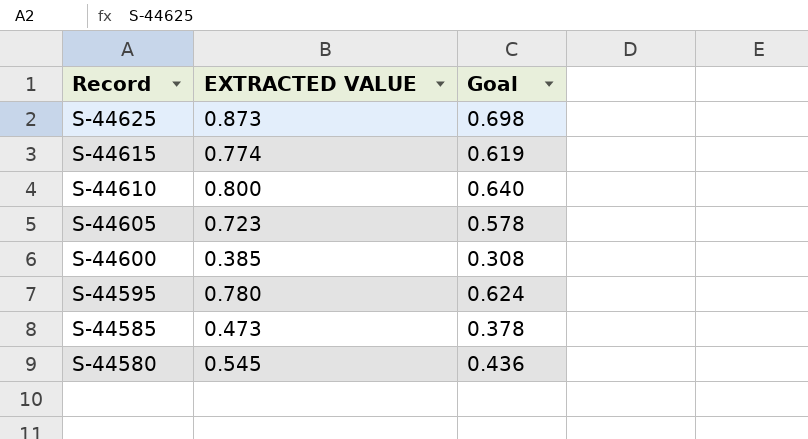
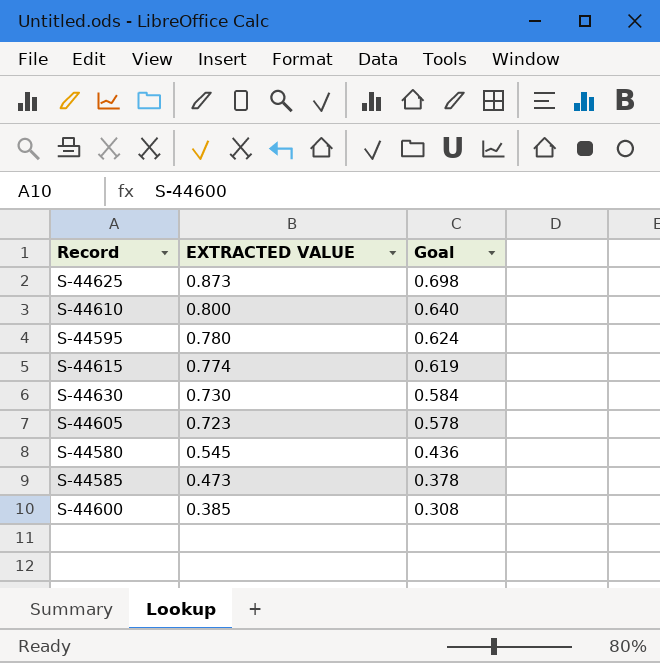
row order: Record descending -> EXTRACTED VALUE descending
row S-44630: none -> 0.730 | 0.584

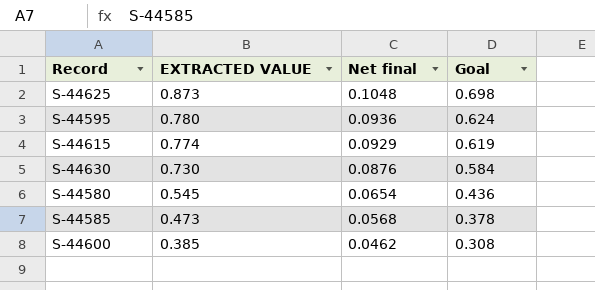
column Net final | formula: none -> [EXTRACTED VALUE] * 0.12
row S-44610: 0.800 | 0.640 -> none
row S-44605: 0.723 | 0.578 -> none

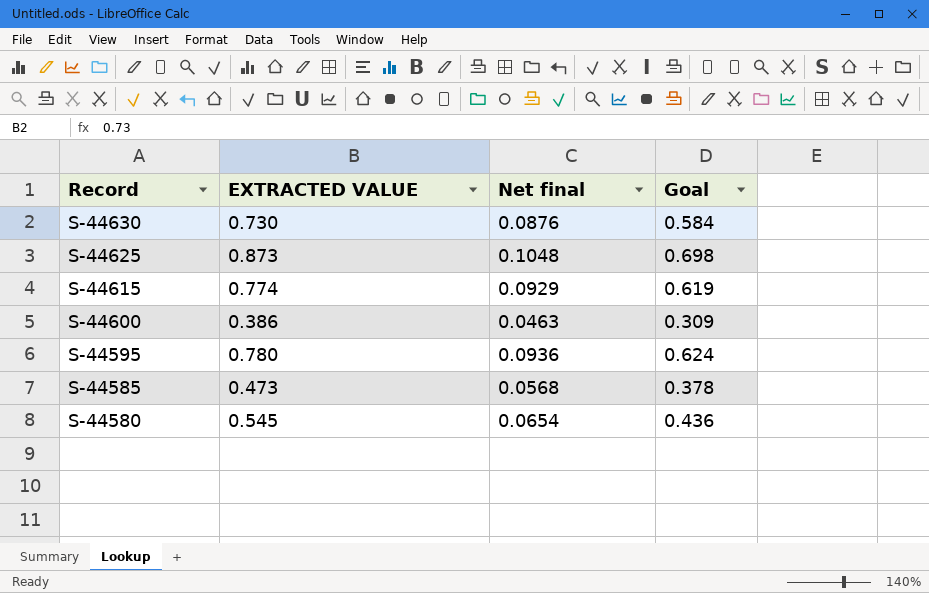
row order: EXTRACTED VALUE descending -> Record descending
S-44600 | EXTRACTED VALUE: 0.385 -> 0.386
S-44600 | Net final: 0.0462 -> 0.0463
S-44600 | Goal: 0.308 -> 0.309

